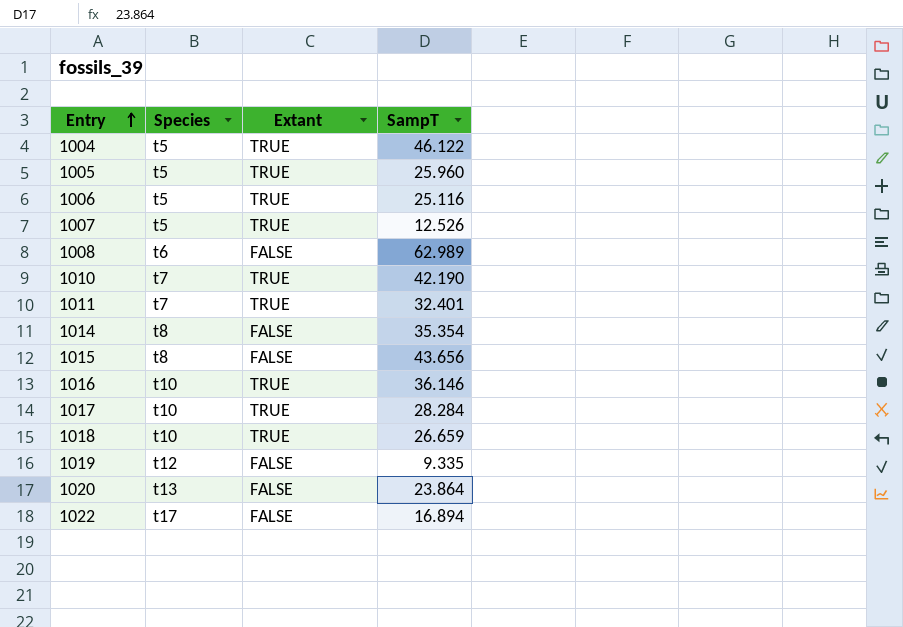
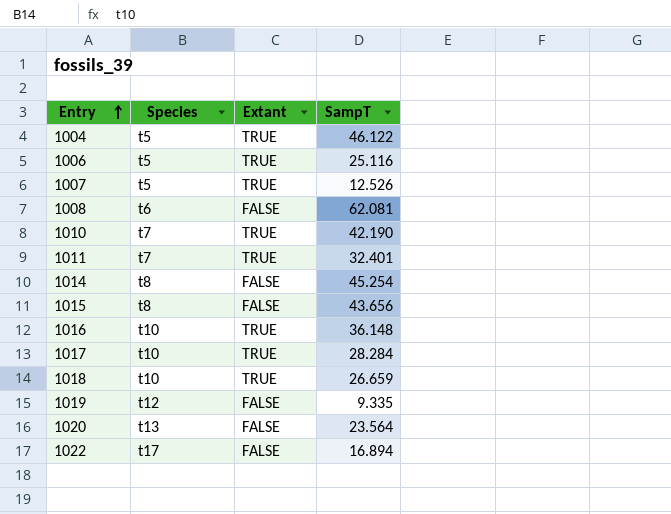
row 1005: t5 | TRUE | 25.960 -> none
1008 | SampT: 62.989 -> 62.081
1014 | SampT: 35.354 -> 45.254
1016 | SampT: 36.146 -> 36.148
1020 | SampT: 23.864 -> 23.564

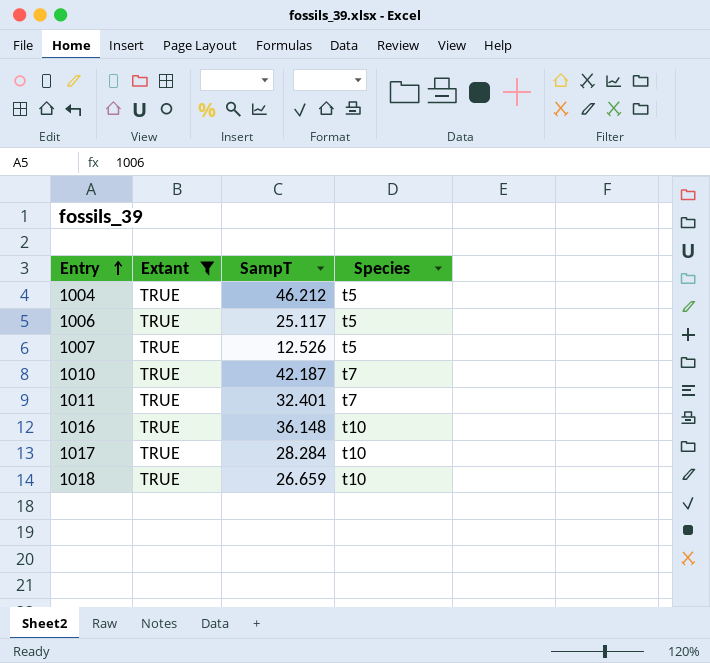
filter: none -> Extant = TRUE
column Species | position: 2 -> 4
1004 | SampT: 46.122 -> 46.212
1006 | SampT: 25.116 -> 25.117
1010 | SampT: 42.190 -> 42.187

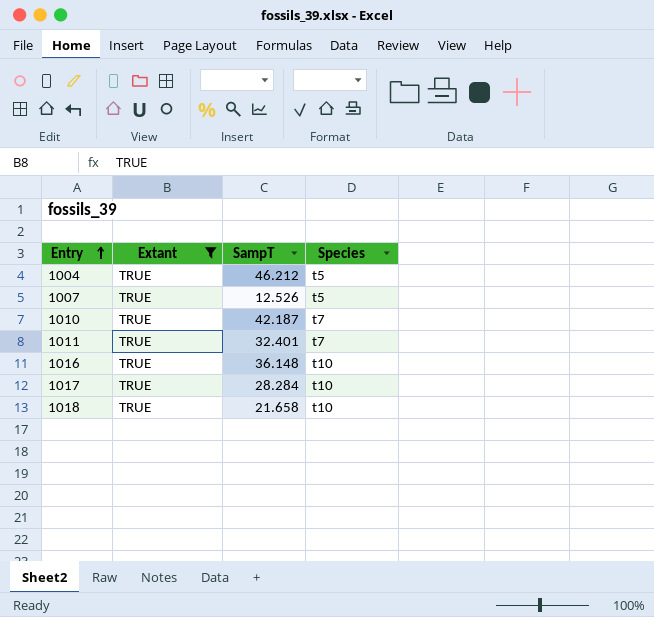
row 1006: TRUE | 25.117 | t5 -> none
1018 | SampT: 26.659 -> 21.658

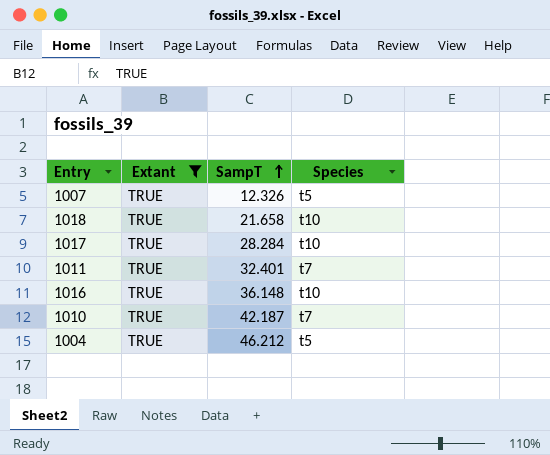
row order: Entry ascending -> SampT ascending
1007 | SampT: 12.526 -> 12.326

